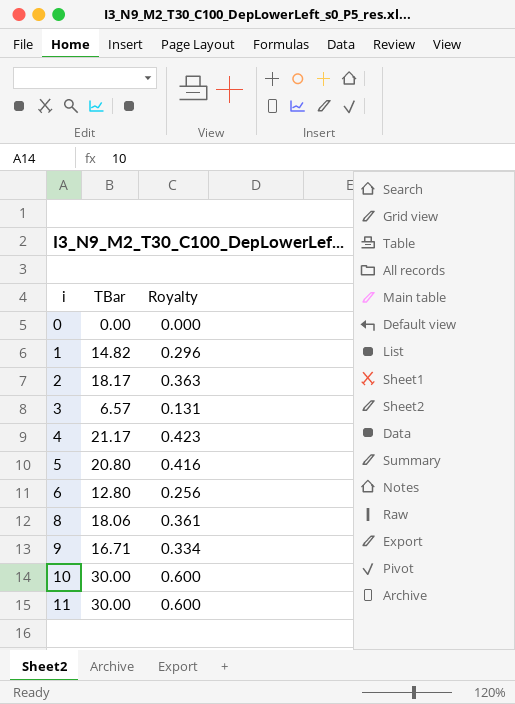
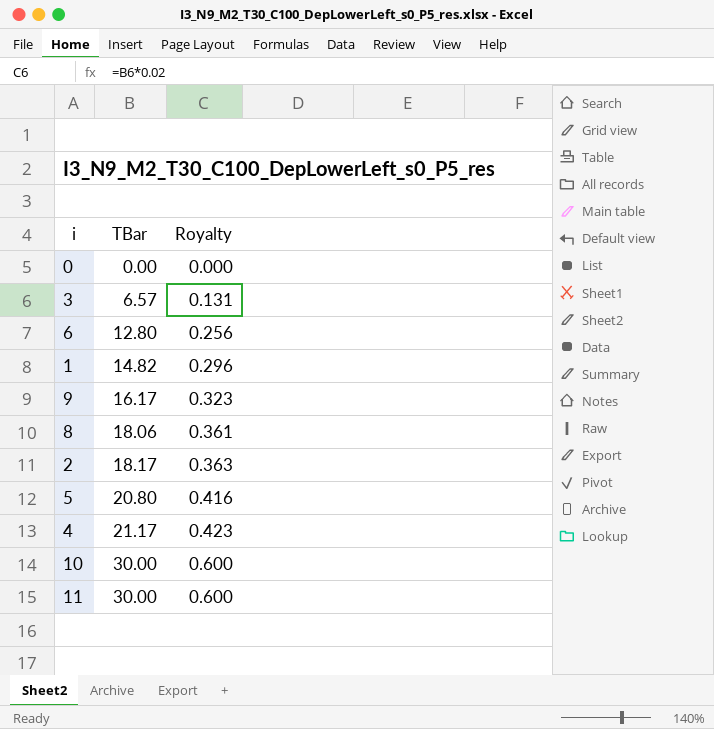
row order: i ascending -> TBar ascending
9 | TBar: 16.71 -> 16.17
9 | Royalty: 0.334 -> 0.323

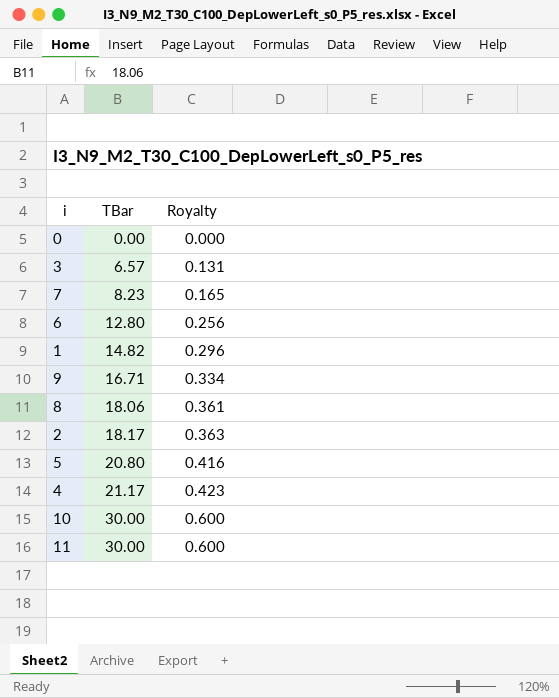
row 7: none -> 8.23 | 0.165
9 | TBar: 16.17 -> 16.71
9 | Royalty: 0.323 -> 0.334

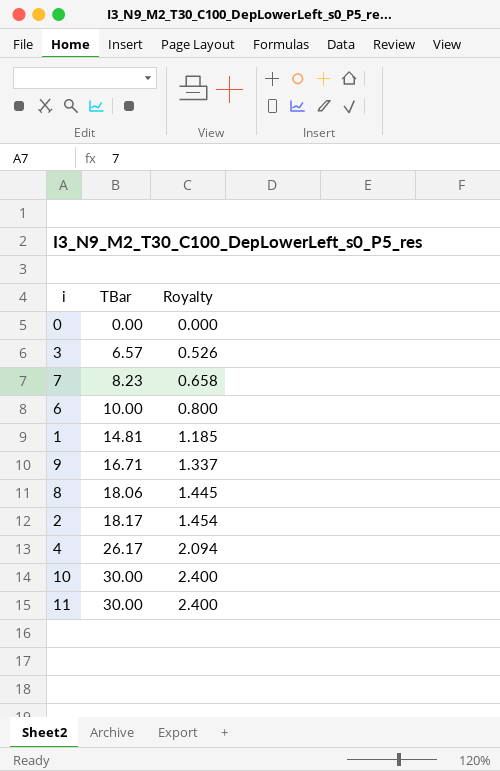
column Royalty | formula: [TBar] * 0.02 -> [TBar] * 0.08
row 5: 20.80 | 0.416 -> none
6 | TBar: 12.80 -> 10.00
1 | TBar: 14.82 -> 14.81
4 | TBar: 21.17 -> 26.17

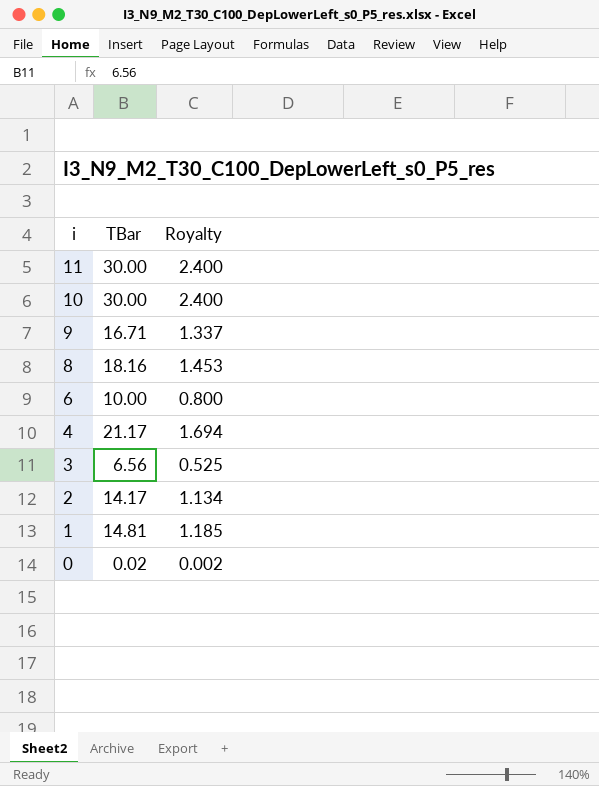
row order: TBar ascending -> i descending
row 7: 8.23 | 0.658 -> none
8 | TBar: 18.06 -> 18.16
8 | Royalty: 1.445 -> 1.453
4 | TBar: 26.17 -> 21.17
4 | Royalty: 2.094 -> 1.694
3 | TBar: 6.57 -> 6.56
3 | Royalty: 0.526 -> 0.525
2 | TBar: 18.17 -> 14.17
2 | Royalty: 1.454 -> 1.134
0 | TBar: 0.00 -> 0.02
0 | Royalty: 0.000 -> 0.002

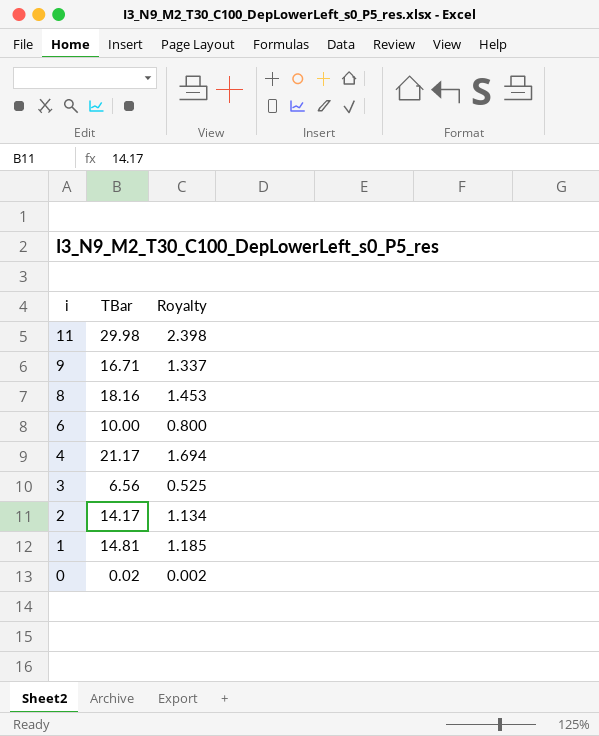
row 10: 30.00 | 2.400 -> none
11 | TBar: 30.00 -> 29.98
11 | Royalty: 2.400 -> 2.398

